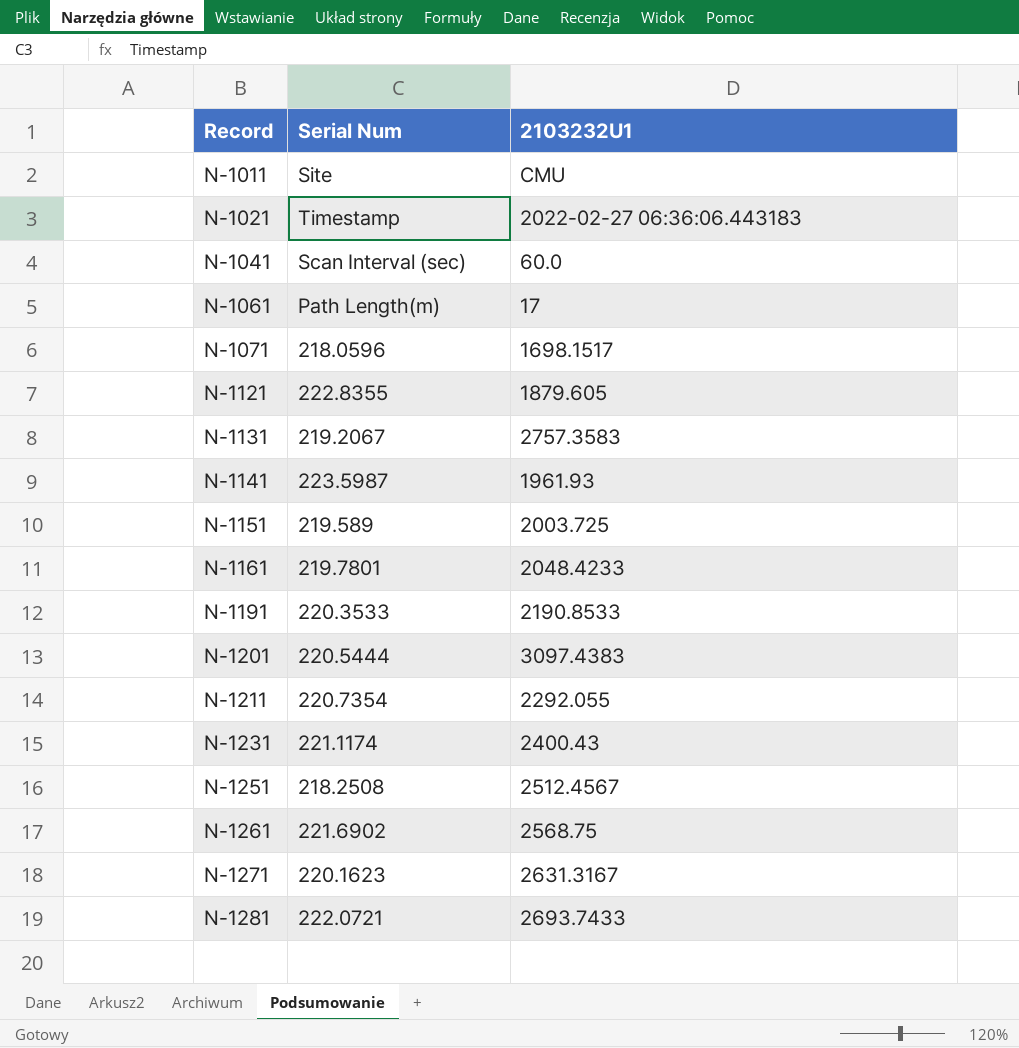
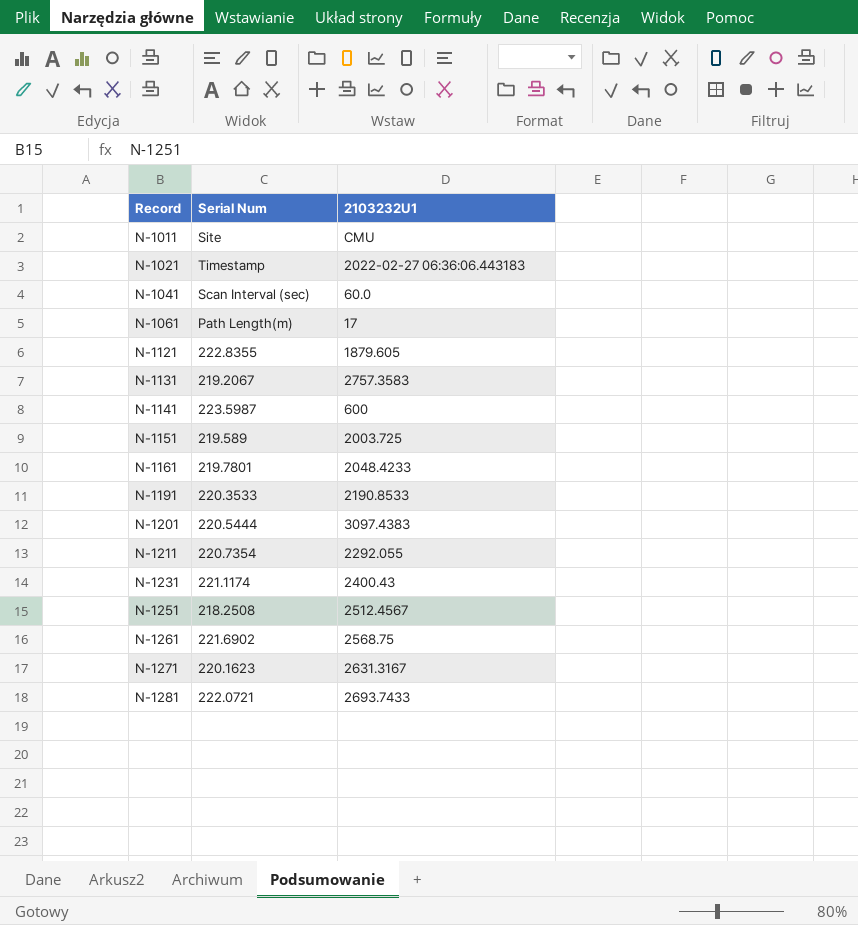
row N-1071: 218.0596 | 1698.1517 -> none
N-1141 | 2103232U1: 1961.93 -> 600

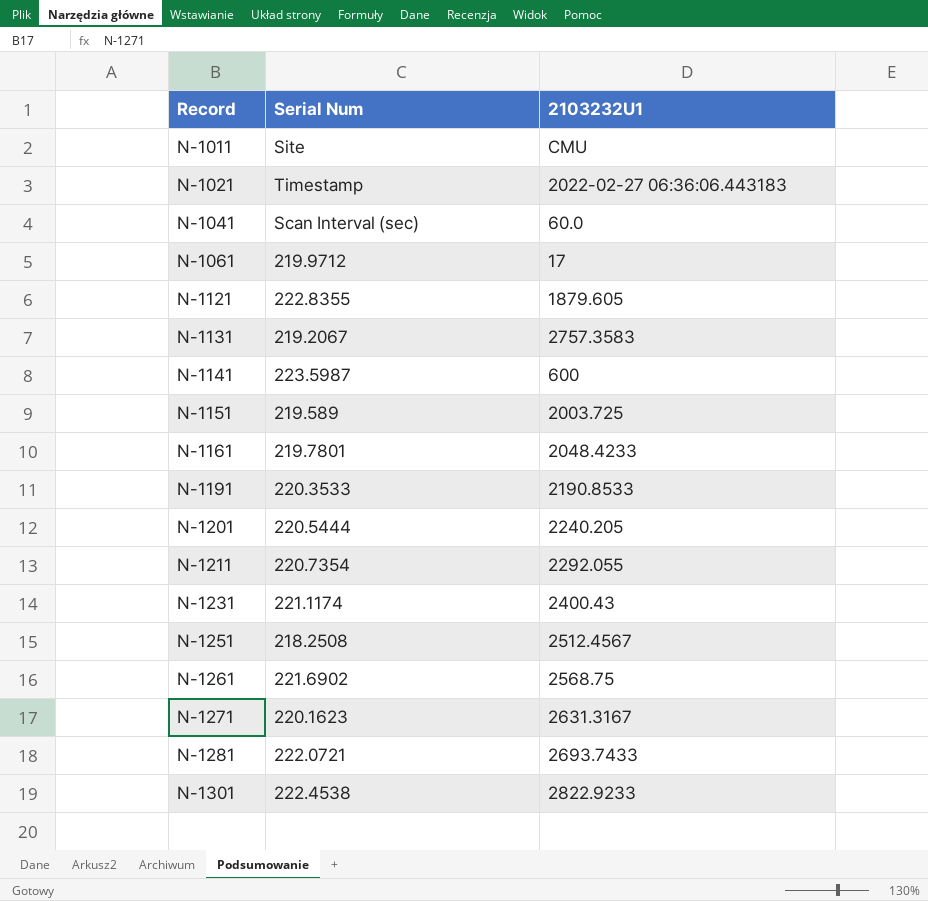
N-1061 | Serial Num: Path Length(m) -> 219.9712
N-1201 | 2103232U1: 3097.4383 -> 2240.205
row N-1301: none -> 222.4538 | 2822.9233

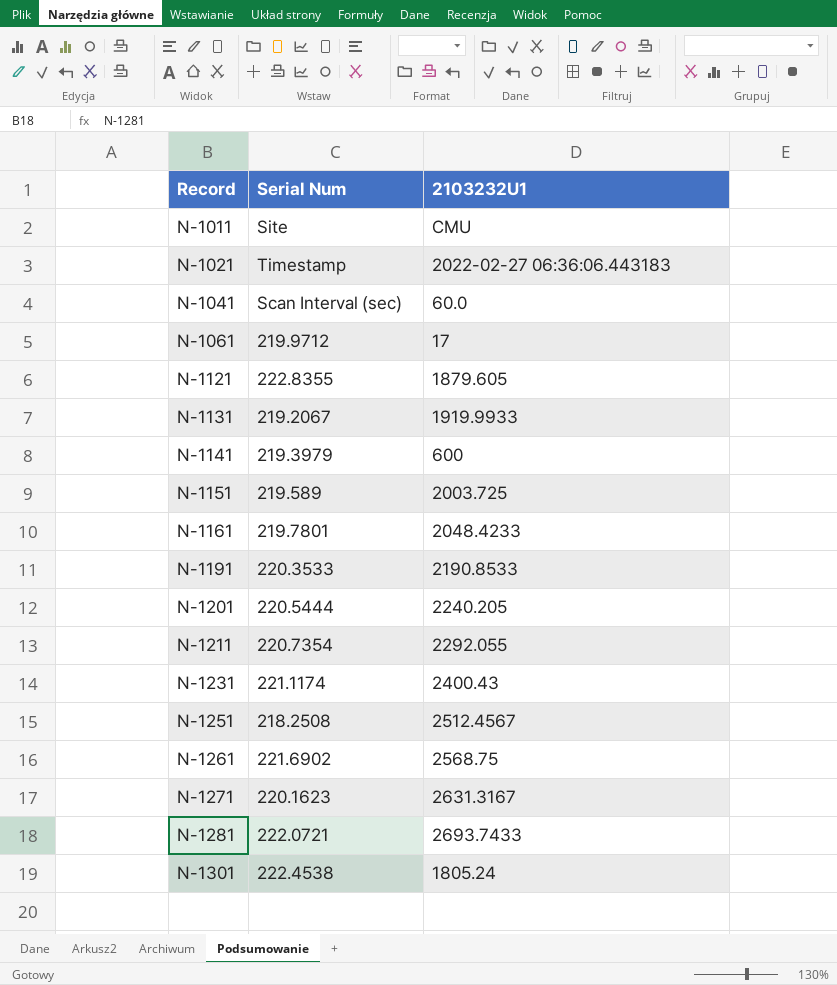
N-1131 | 2103232U1: 2757.3583 -> 1919.9933
N-1141 | Serial Num: 223.5987 -> 219.3979
N-1301 | 2103232U1: 2822.9233 -> 1805.24

